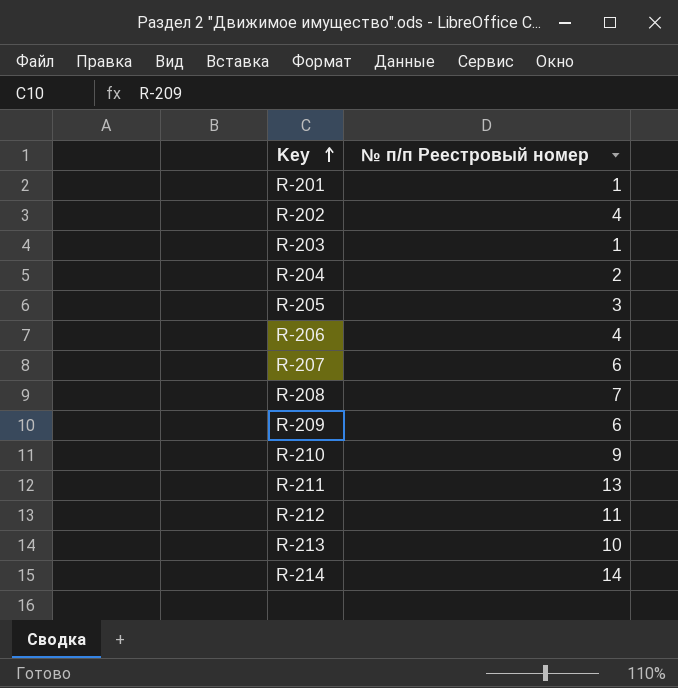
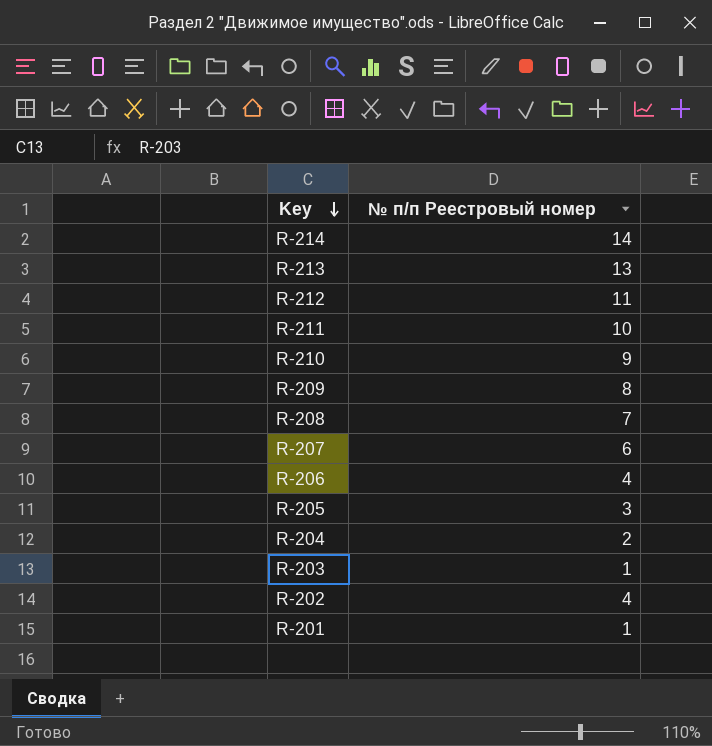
row order: Key ascending -> Key descending
R-213 | № п/п Реестровый номер: 10 -> 13
R-211 | № п/п Реестровый номер: 13 -> 10
R-209 | № п/п Реестровый номер: 6 -> 8

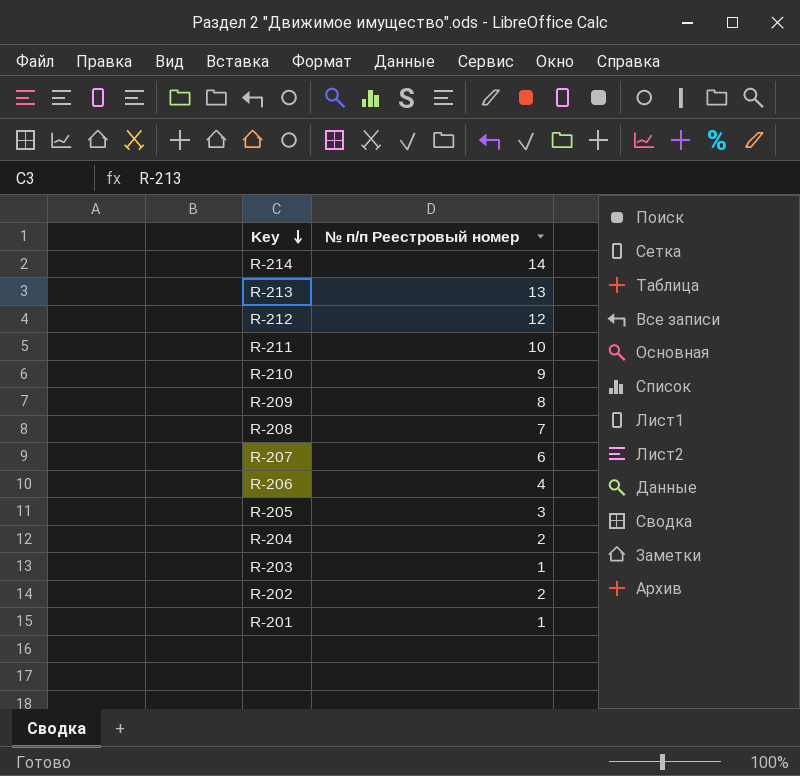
R-212 | № п/п Реестровый номер: 11 -> 12
R-202 | № п/п Реестровый номер: 4 -> 2

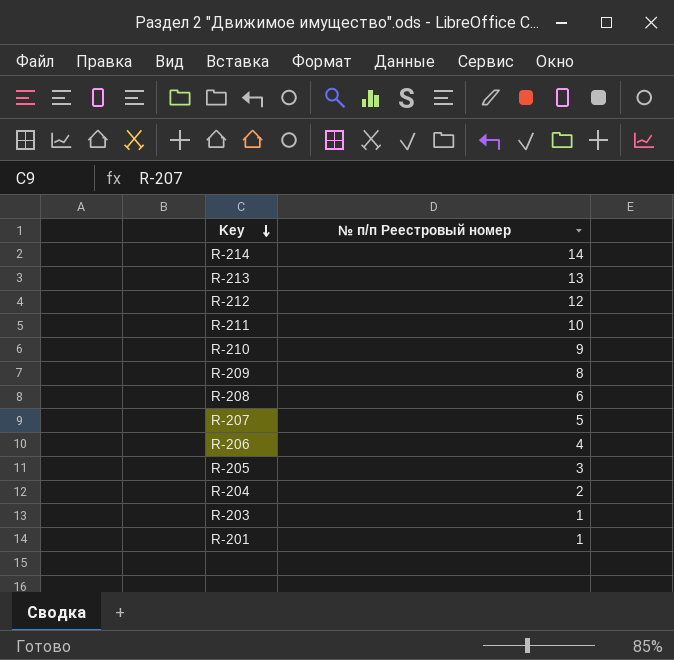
row R-202: 2 -> none
R-208 | № п/п Реестровый номер: 7 -> 6
R-207 | № п/п Реестровый номер: 6 -> 5

